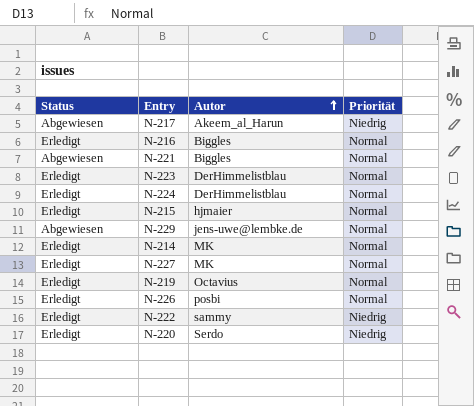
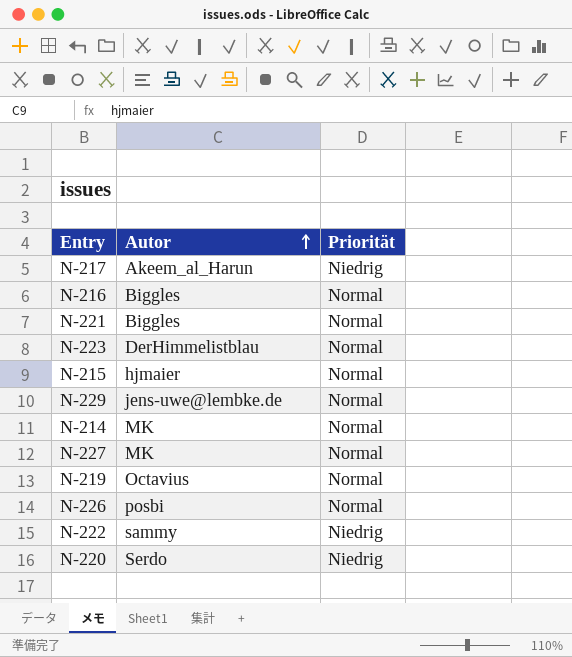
column Status | position: 1 -> none
row N-224: Erledigt | DerHimmelistblau | Normal -> none

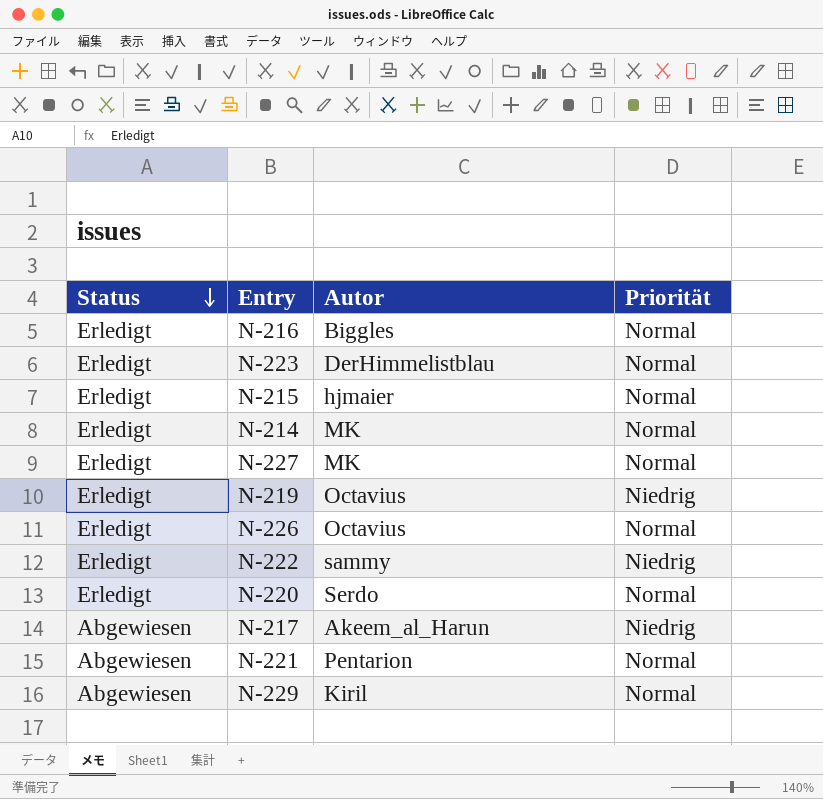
row order: Autor ascending -> Status descending
column Status | position: none -> 1
N-219 | Priorität: Normal -> Niedrig
N-226 | Autor: posbi -> Octavius
N-220 | Priorität: Niedrig -> Normal
N-221 | Autor: Biggles -> Pentarion
N-229 | Autor: jens-uwe@lembke.de -> Kiril

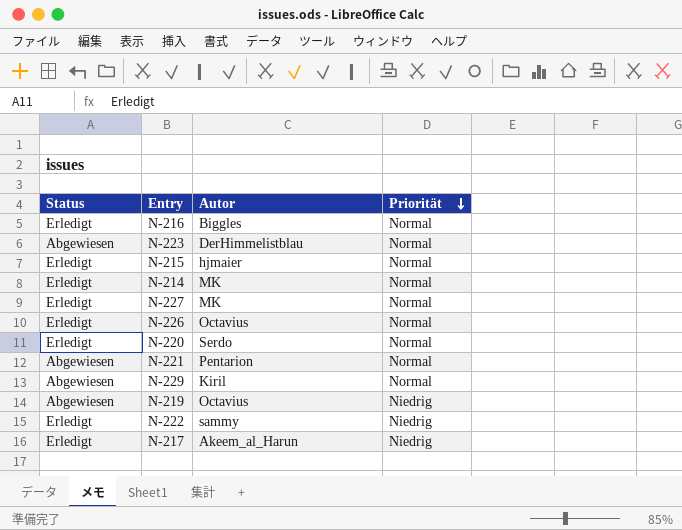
row order: Status descending -> Priorität descending
N-223 | Status: Erledigt -> Abgewiesen
N-219 | Status: Erledigt -> Abgewiesen
N-217 | Status: Abgewiesen -> Erledigt

